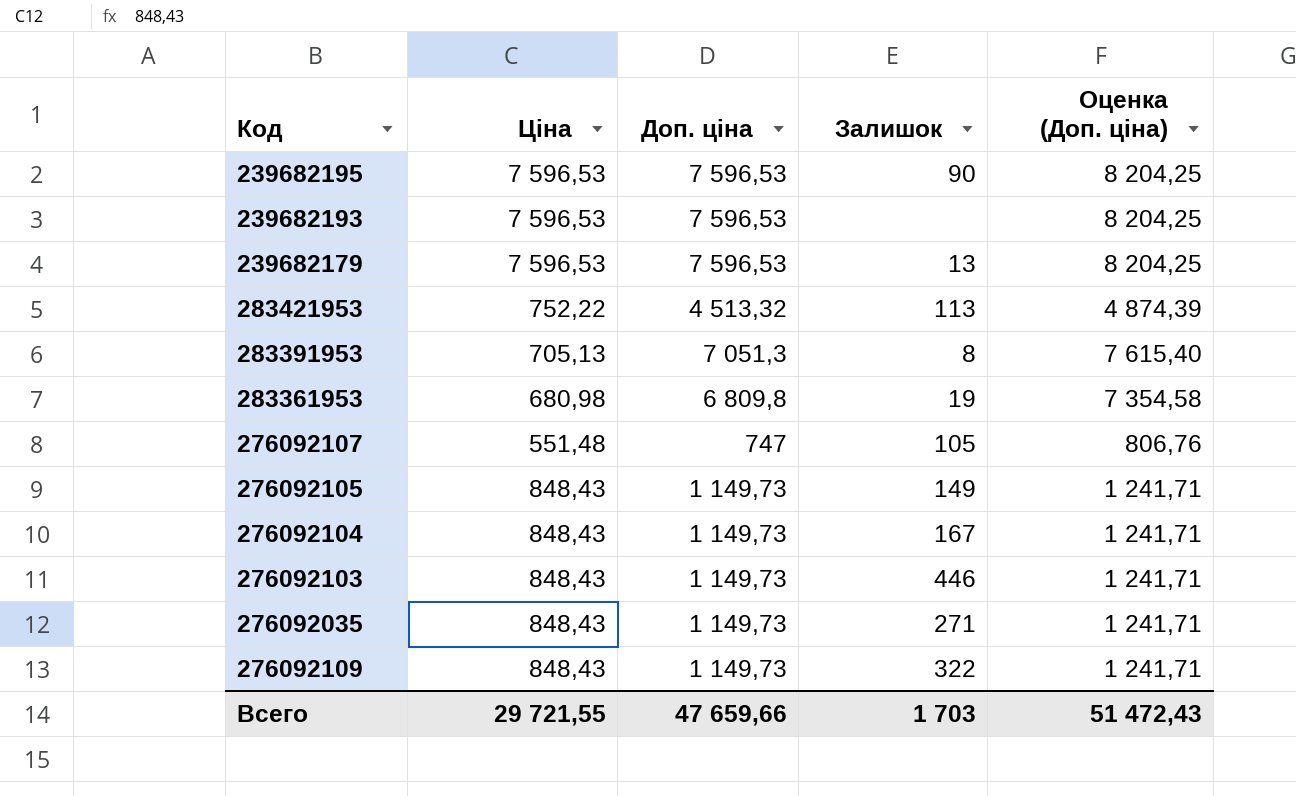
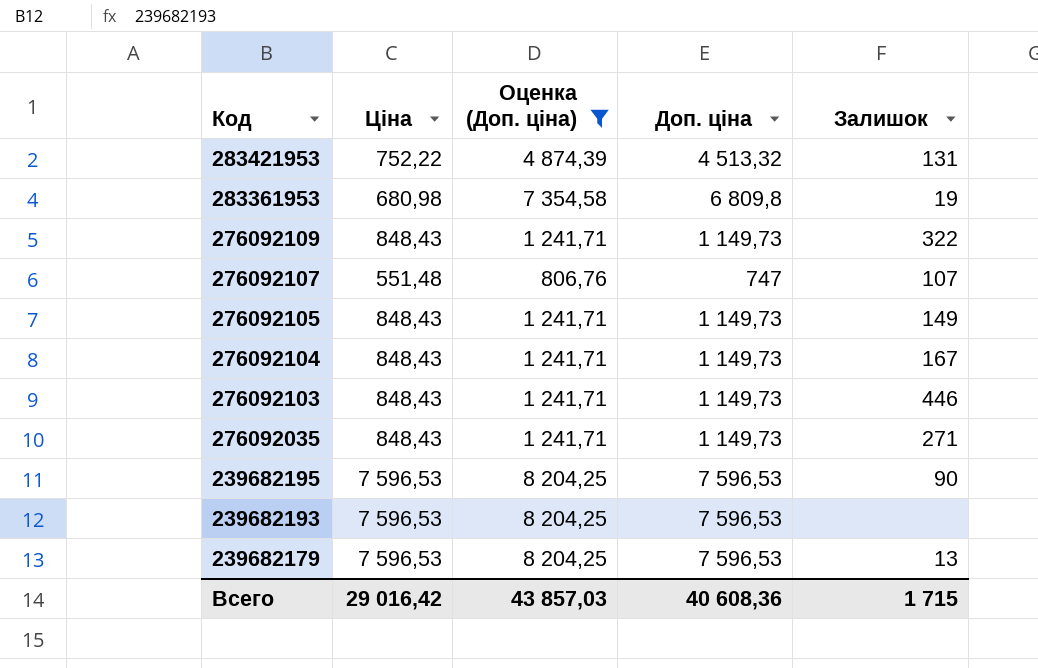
filter: none -> Оценка (Доп. ціна) != 7 615,40
row order: none -> Код descending
column Оценка (Доп. ціна) | position: 5 -> 3
283421953 | Залишок: 113 -> 131
276092107 | Залишок: 105 -> 107
Всего | Ціна: 29 721,55 -> 29 016,42
Всего | Оценка (Доп. ціна): 51 472,43 -> 43 857,03
Всего | Доп. ціна: 47 659,66 -> 40 608,36
Всего | Залишок: 1 703 -> 1 715

